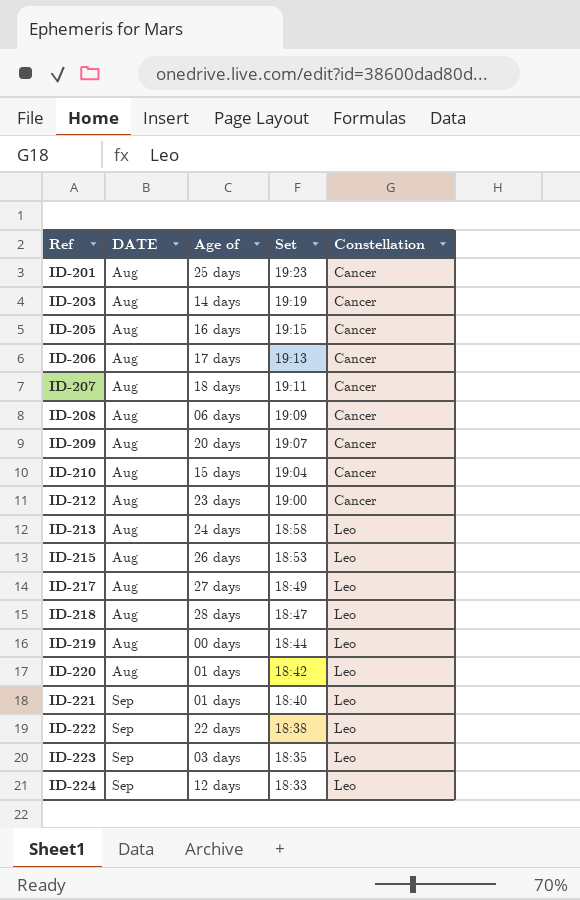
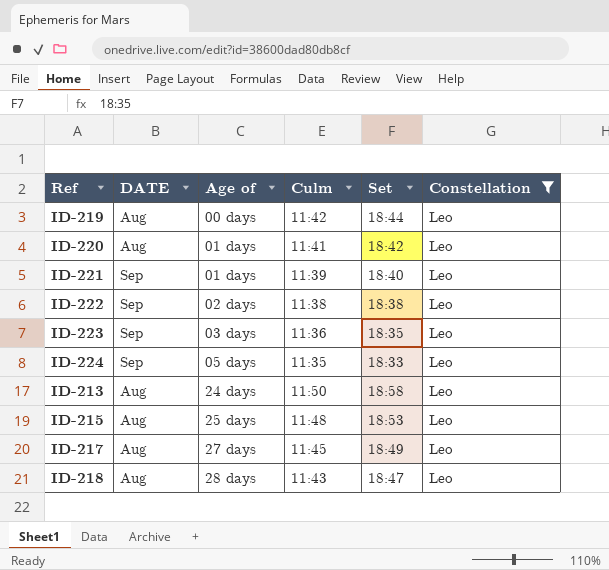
filter: none -> Constellation = Leo
row order: Ref ascending -> Age of ascending
column Culm | position: none -> 4
ID-222 | Age of: 22 days -> 02 days
ID-224 | Age of: 12 days -> 05 days
ID-215 | Age of: 26 days -> 25 days

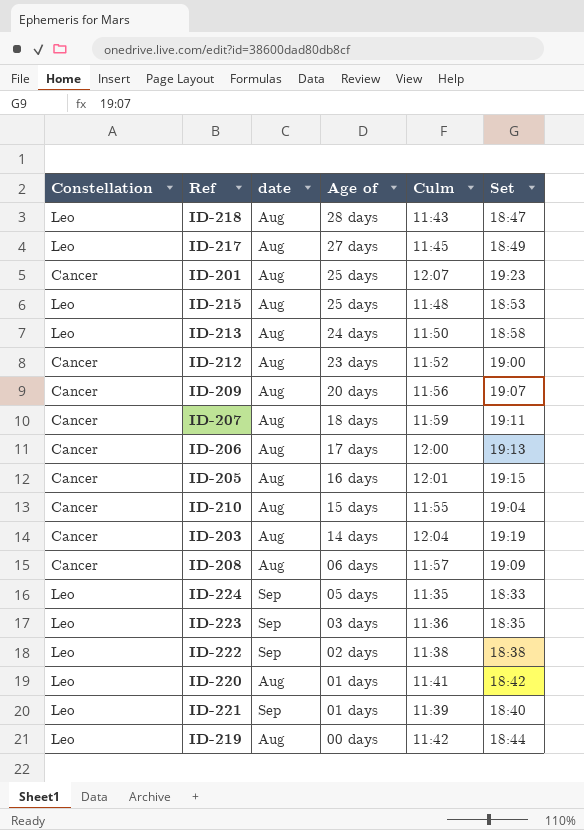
filter: Constellation = Leo -> none
row order: Age of ascending -> Age of descending
column Constellation | position: 6 -> 1
column name: DATE -> date

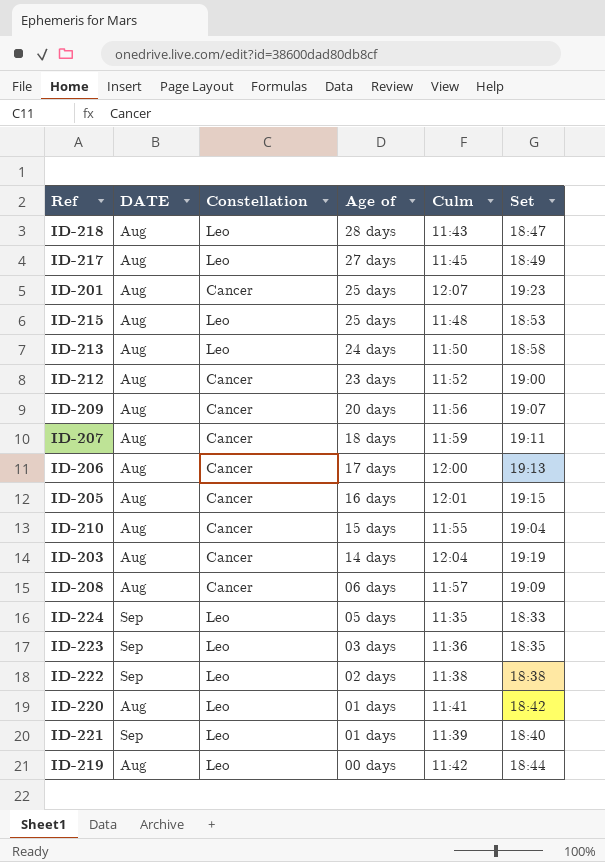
column name: date -> DATE
column Constellation | position: 1 -> 3

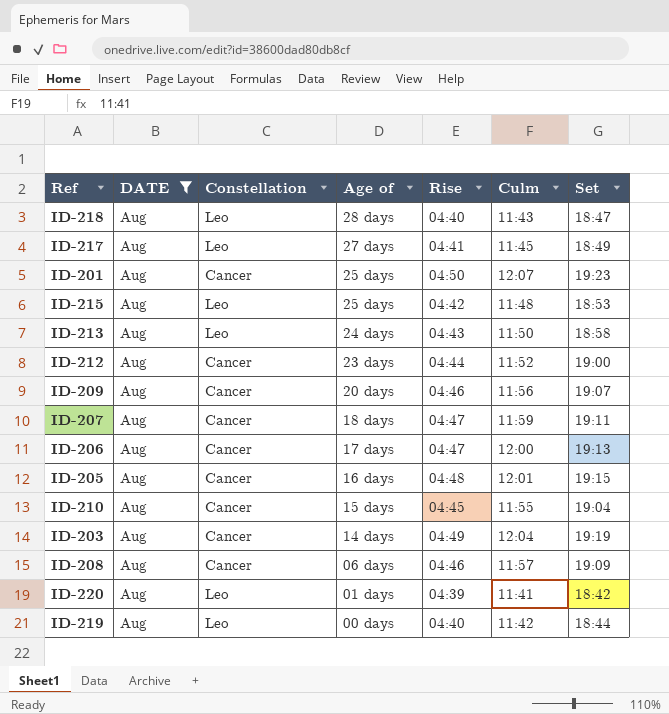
filter: none -> DATE = Aug
column Rise | position: none -> 5

